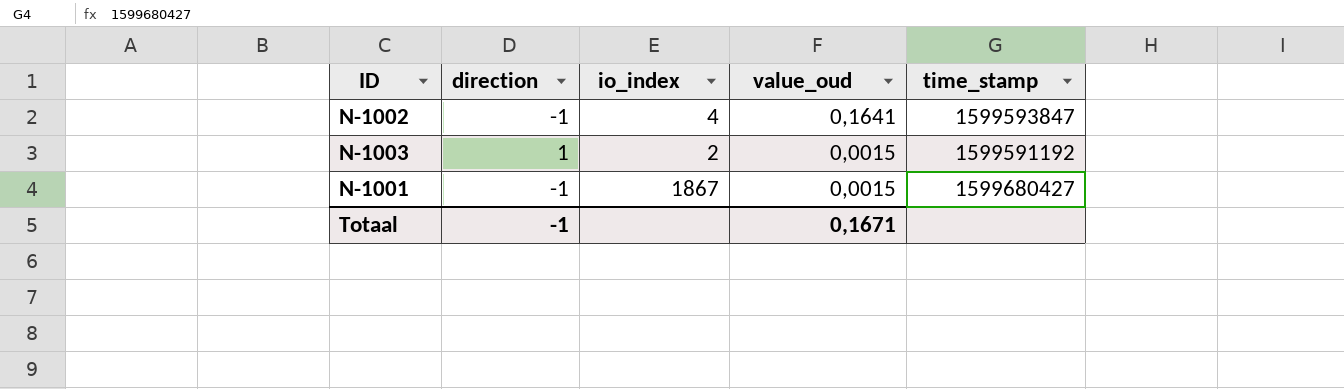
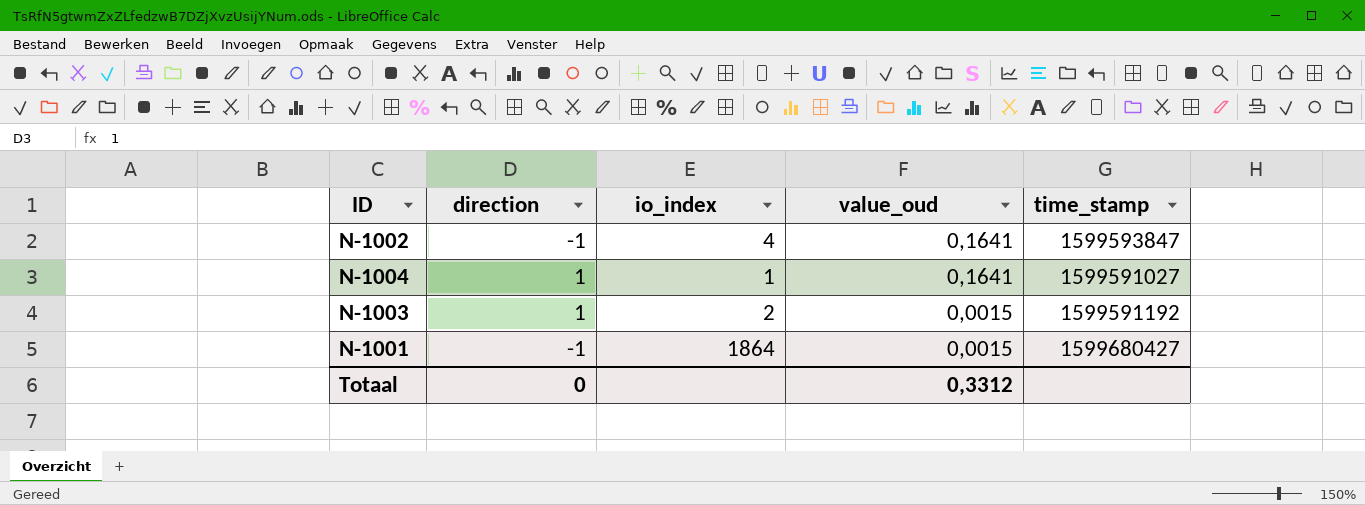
row N-1004: none -> 1 | 1 | 0,1641 | 1599591027
N-1001 | io_index: 1867 -> 1864
Totaal | direction: -1 -> 0
Totaal | value_oud: 0,1671 -> 0,3312

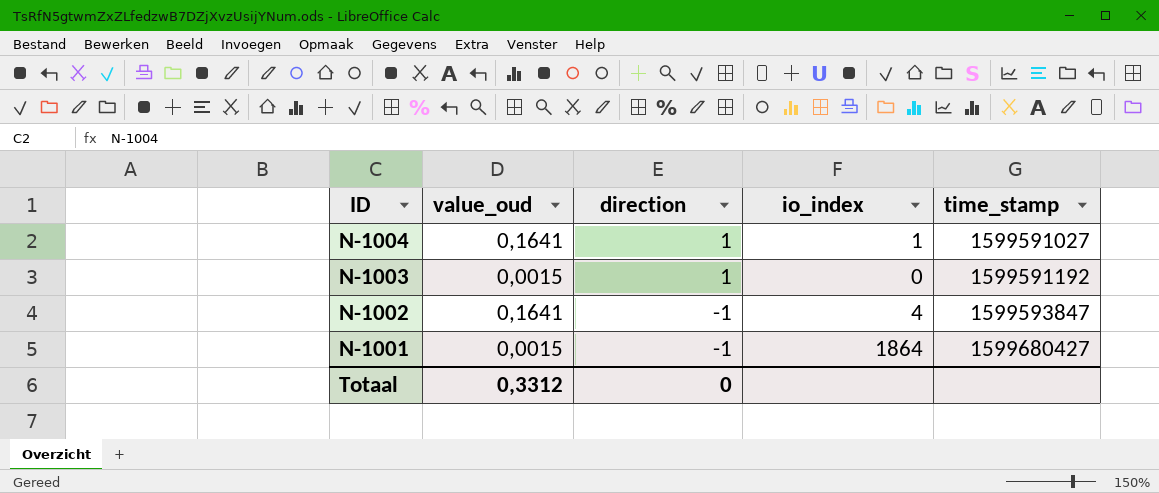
row order: value_oud descending -> ID descending
column value_oud | position: 4 -> 2
N-1003 | io_index: 2 -> 0

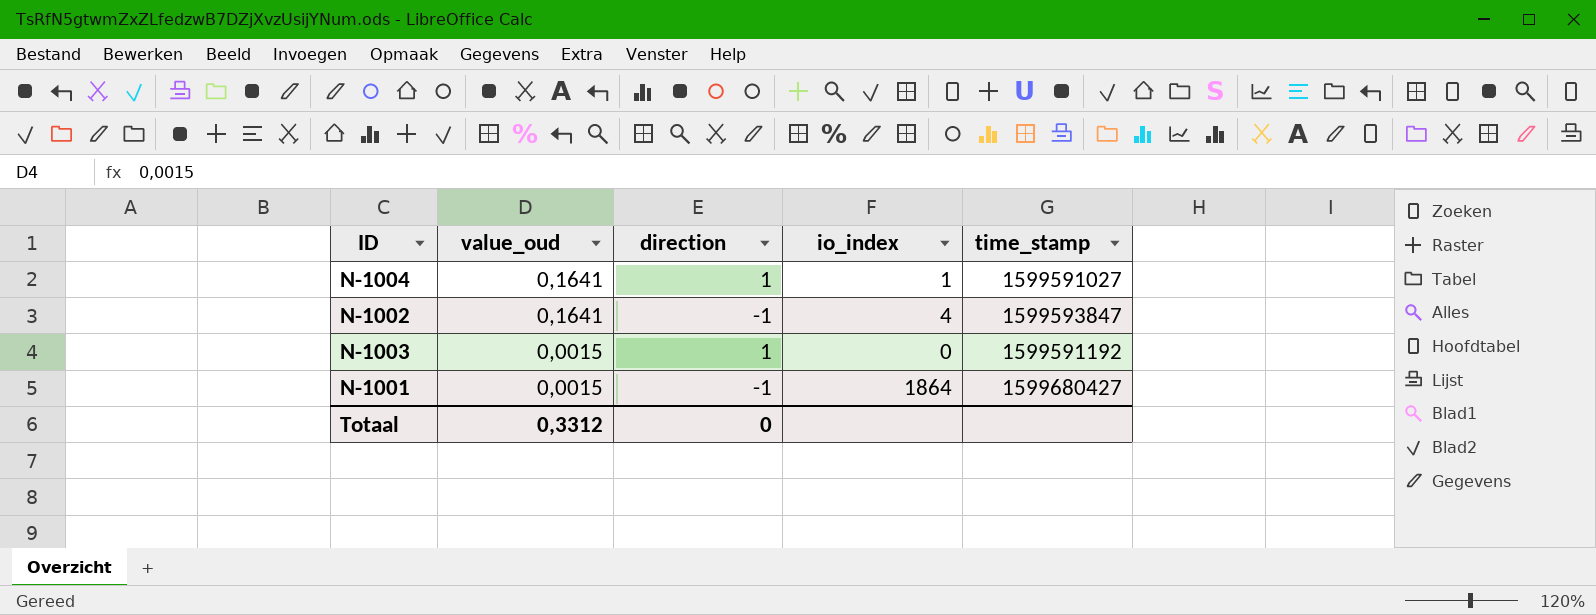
row order: ID descending -> value_oud descending

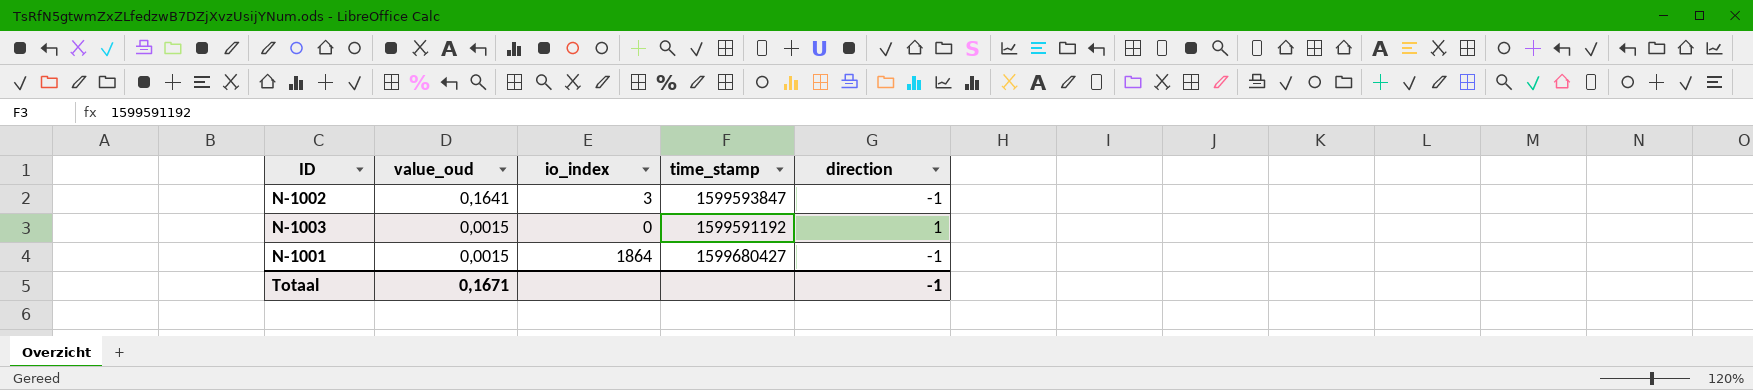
column direction | position: 3 -> 5
row N-1004: 0,1641 | 1 | 1 | 1599591027 -> none
N-1002 | io_index: 4 -> 3
Totaal | value_oud: 0,3312 -> 0,1671
Totaal | direction: 0 -> -1

